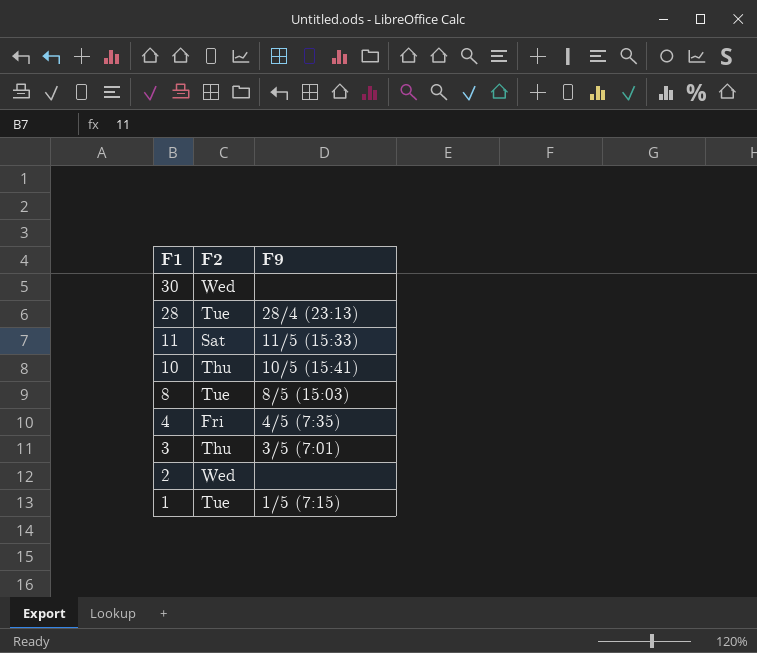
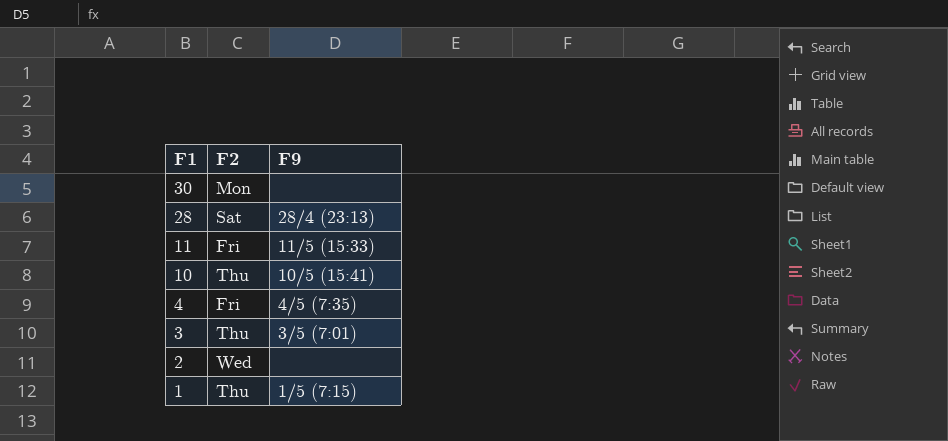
row 8: Tue | 8/5 (15:03) -> none
30 | F2: Wed -> Mon
28 | F2: Tue -> Sat
11 | F2: Sat -> Fri
1 | F2: Tue -> Thu

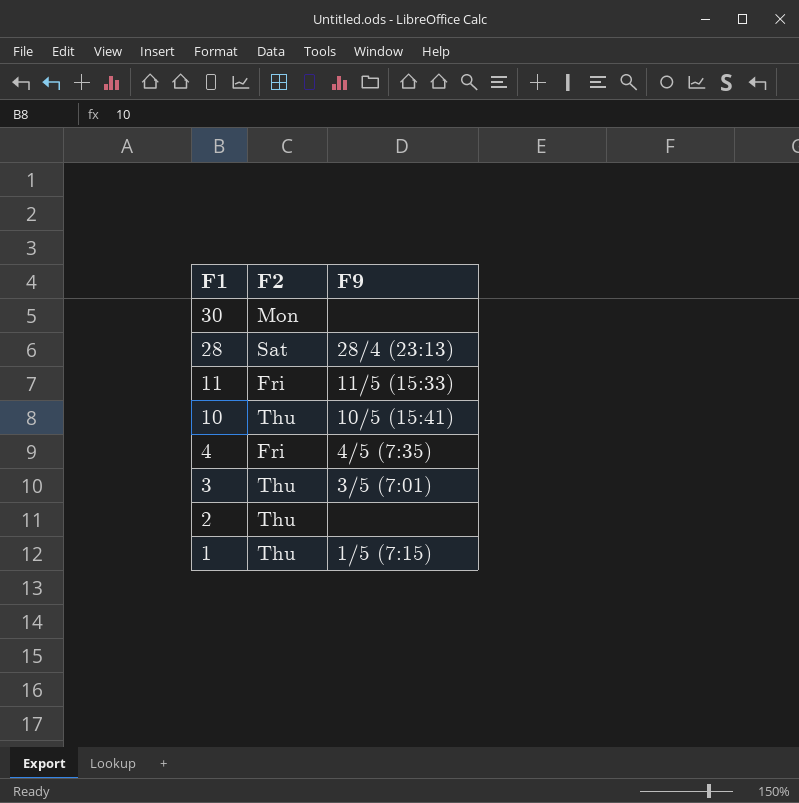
2 | F2: Wed -> Thu

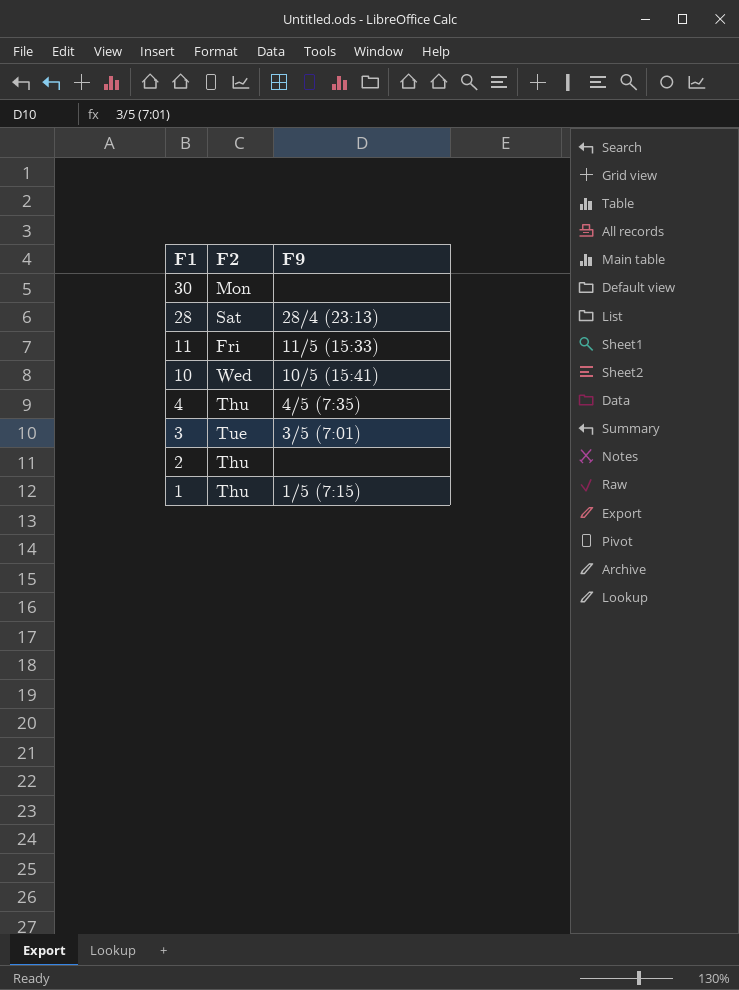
10 | F2: Thu -> Wed
4 | F2: Fri -> Thu
3 | F2: Thu -> Tue

